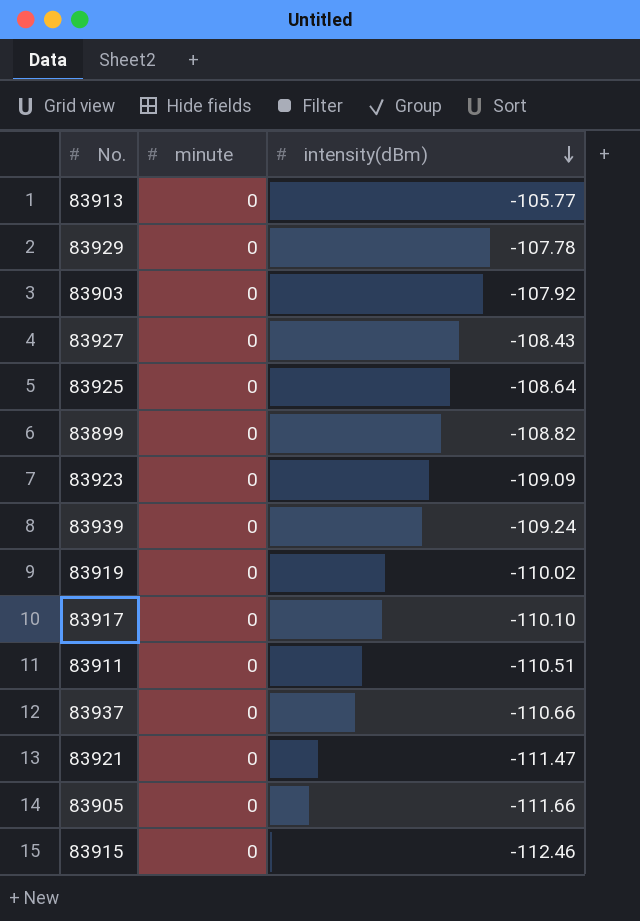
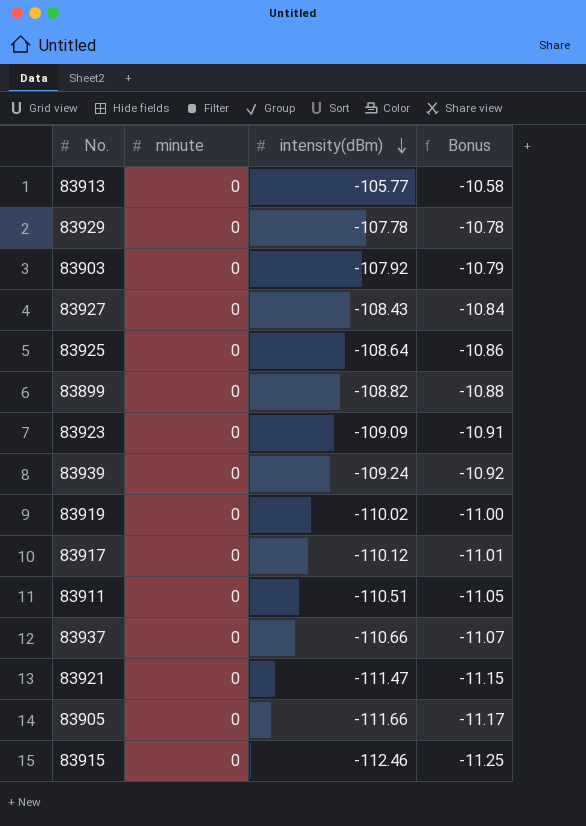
column Bonus | formula: none -> [intensity(dBm)] * 0.1
83917 | intensity(dBm): -110.10 -> -110.12

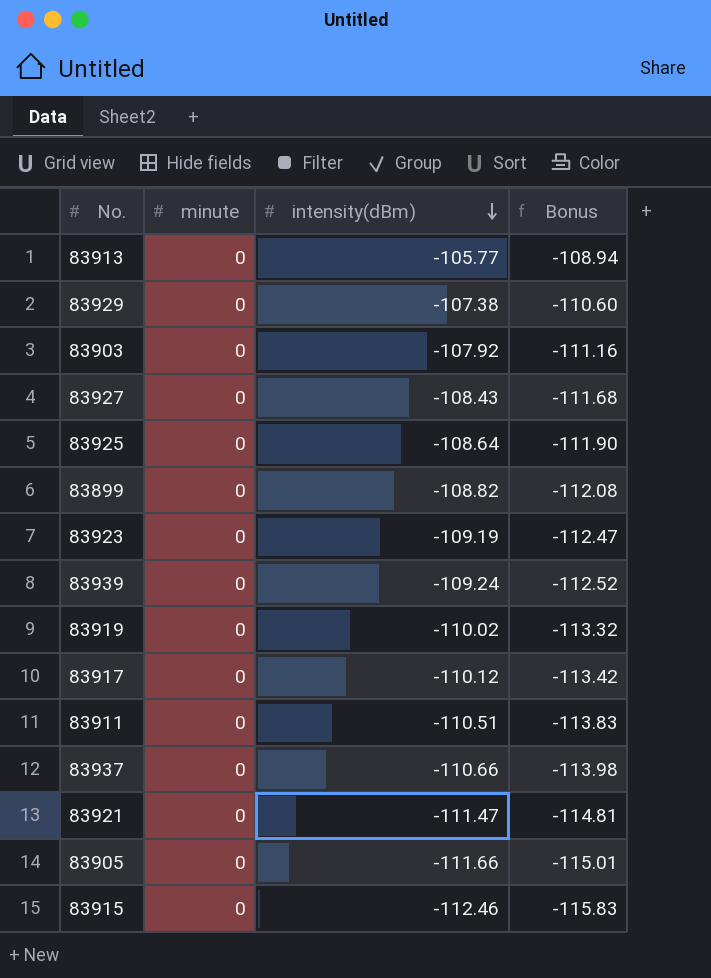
column Bonus | formula: [intensity(dBm)] * 0.1 -> [intensity(dBm)] * 1.03
83929 | intensity(dBm): -107.78 -> -107.38
83923 | intensity(dBm): -109.09 -> -109.19

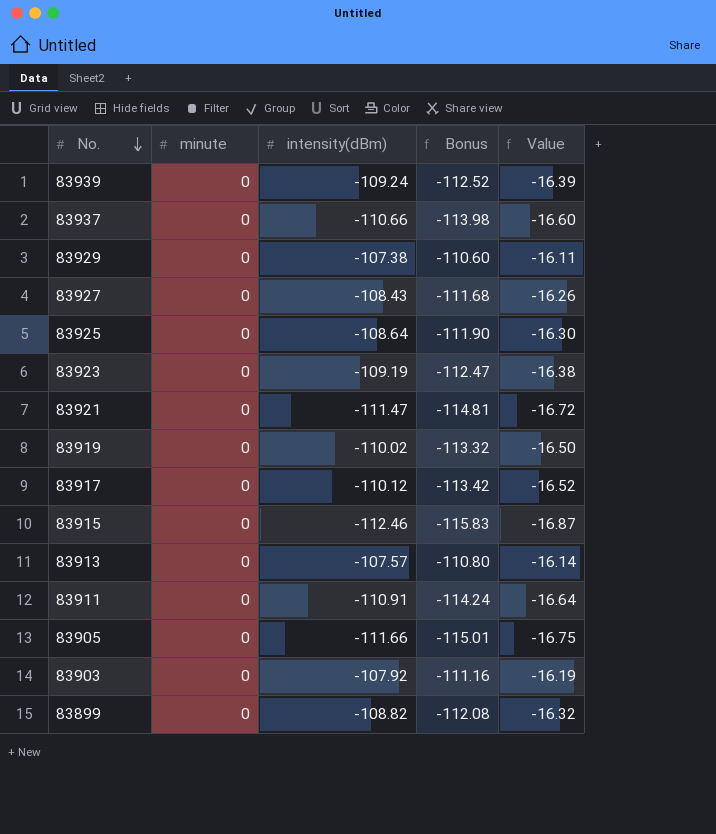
row order: intensity(dBm) descending -> No. descending
column Value | formula: none -> [intensity(dBm)] * 0.15
83913 | intensity(dBm): -105.77 -> -107.57
83913 | Bonus: -108.94 -> -110.80
83911 | intensity(dBm): -110.51 -> -110.91
83911 | Bonus: -113.83 -> -114.24

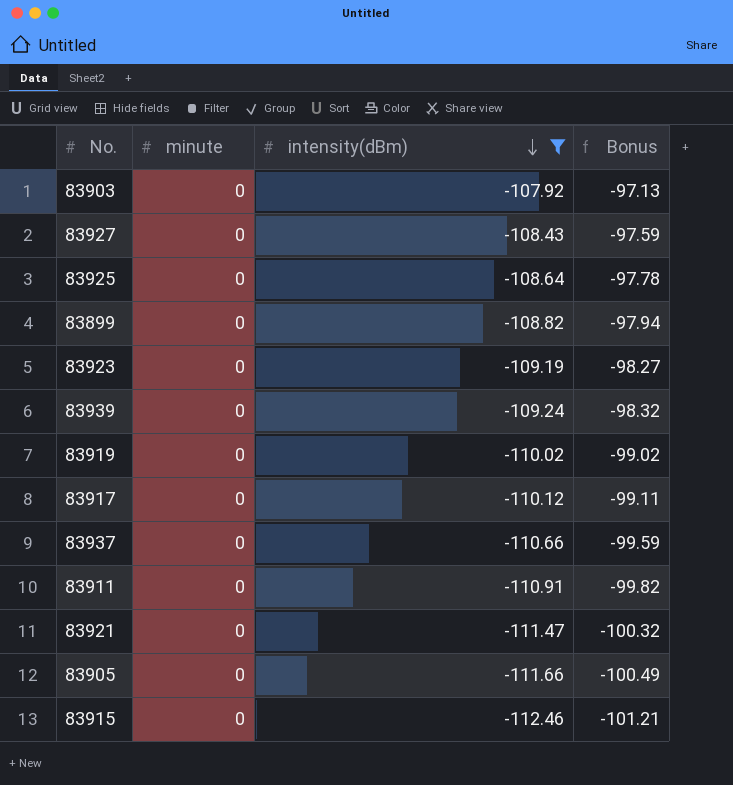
filter: none -> intensity(dBm) <= -107.92
row order: No. descending -> intensity(dBm) descending
column Value | formula: [intensity(dBm)] * 0.15 -> none
column Bonus | formula: [intensity(dBm)] * 1.03 -> [intensity(dBm)] * 0.9

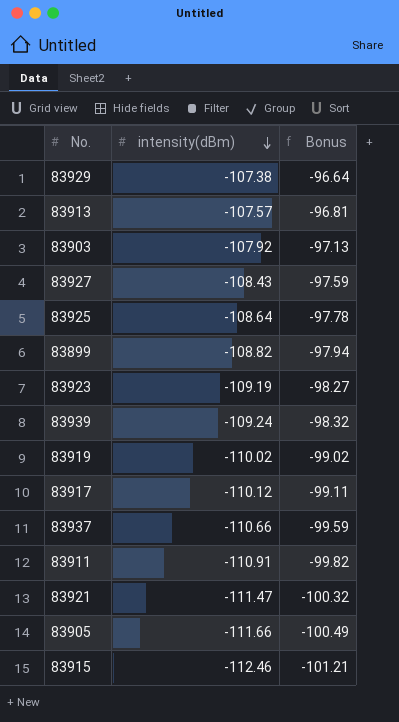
filter: intensity(dBm) <= -107.92 -> none
column minute | position: 2 -> none

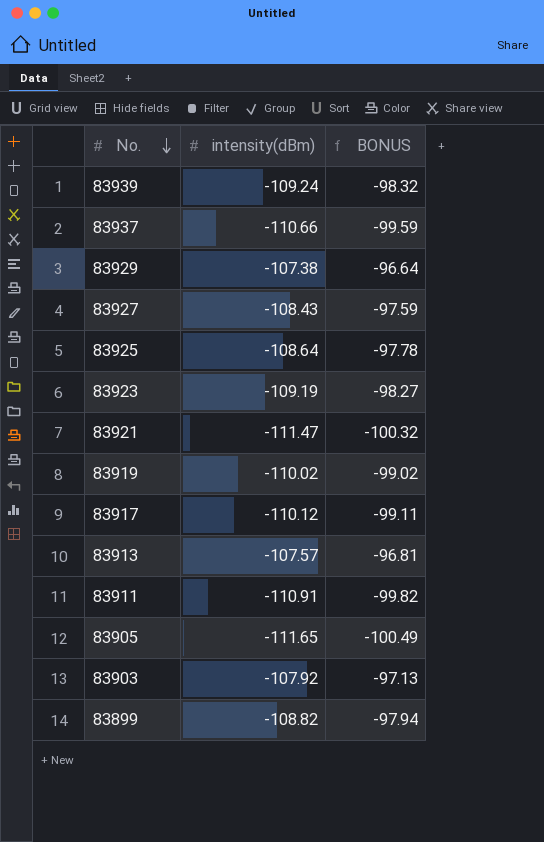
row order: intensity(dBm) descending -> No. descending
column name: Bonus -> BONUS
row 83915: -112.46 | -101.21 -> none
83905 | intensity(dBm): -111.66 -> -111.65

